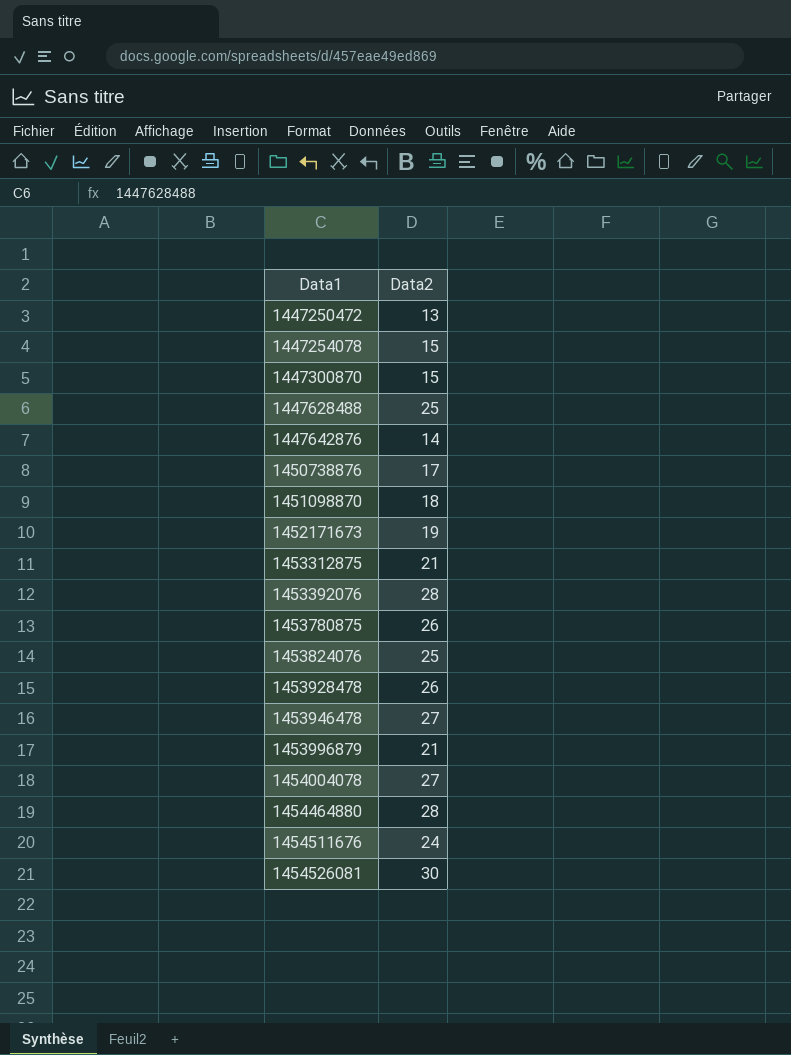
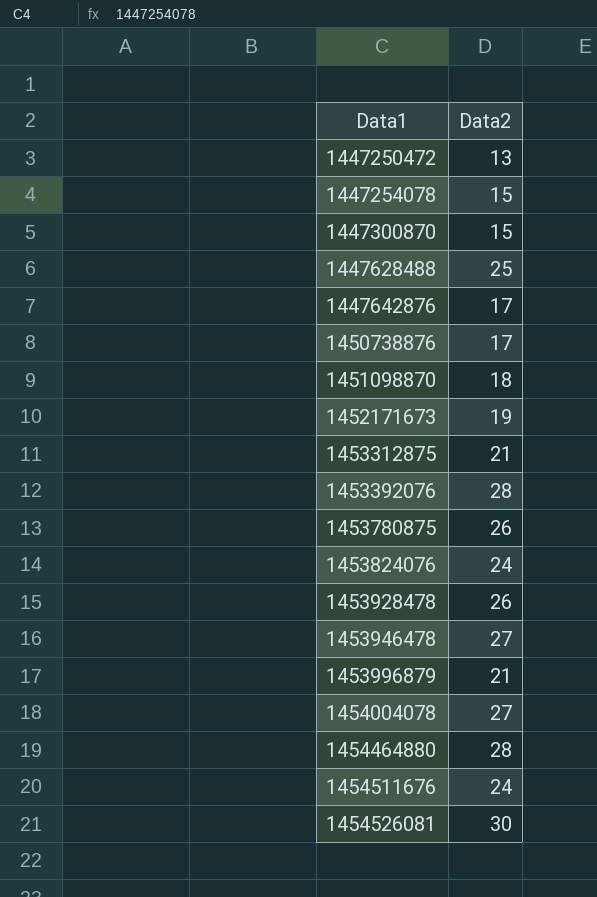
1447642876 | Data2: 14 -> 17
1453824076 | Data2: 25 -> 24

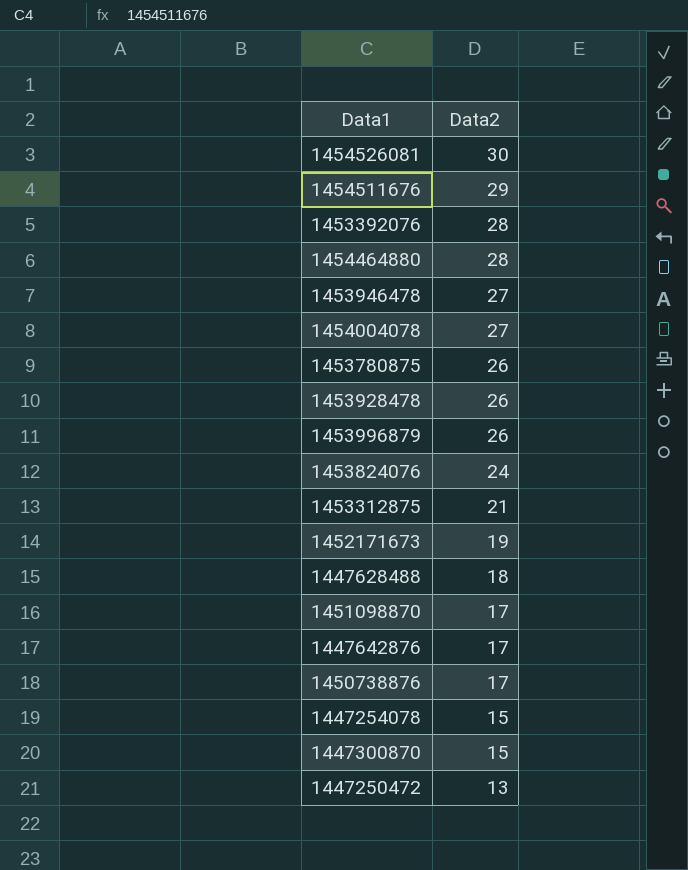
row order: Data1 ascending -> Data2 descending
1454511676 | Data2: 24 -> 29
1453996879 | Data2: 21 -> 26
1447628488 | Data2: 25 -> 18
1451098870 | Data2: 18 -> 17

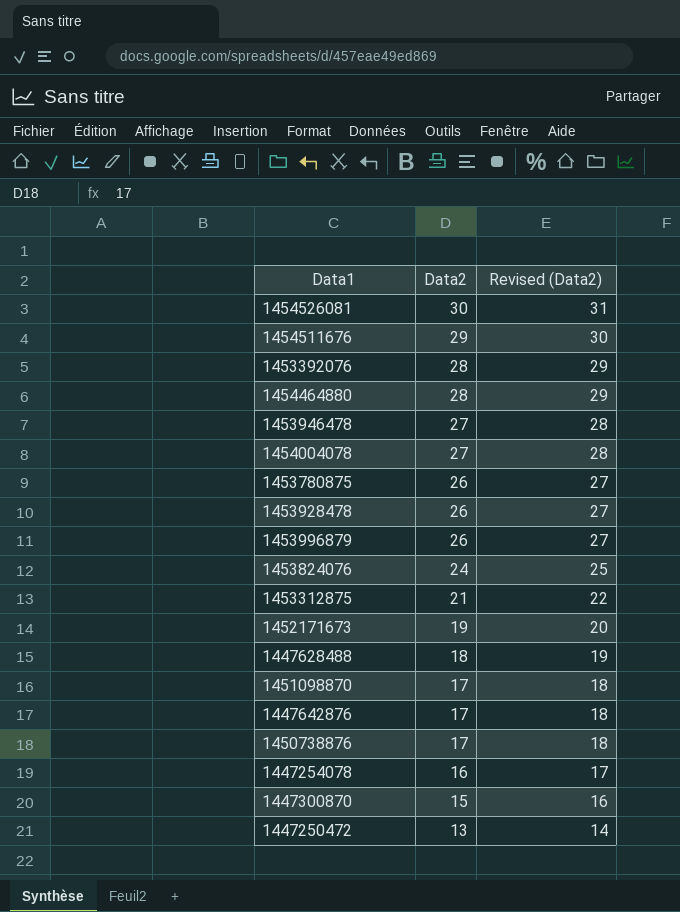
column Revised (Data2) | formula: none -> [Data2] + 1
1447254078 | Data2: 15 -> 16

